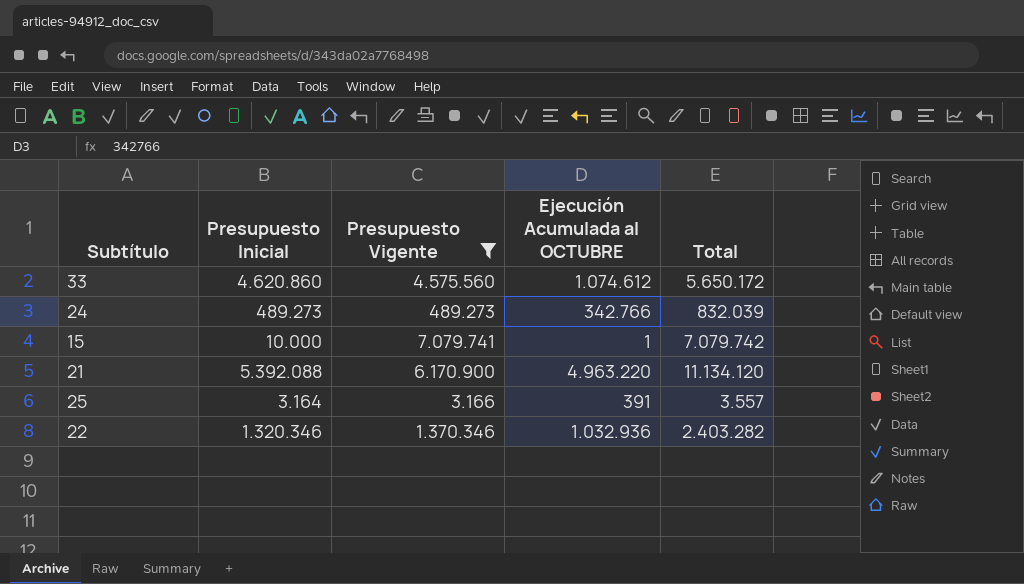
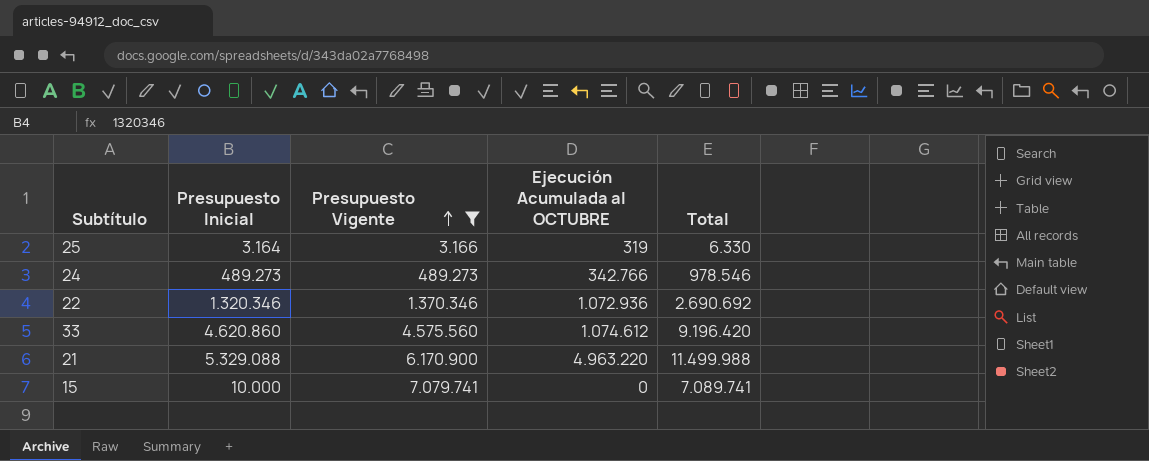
row order: none -> Presupuesto Vigente ascending
column Total | formula: [Presupuesto Vigente] + [Ejecución Acumulada al OCTUBRE] -> [Presupuesto Inicial] + [Presupuesto Vigente]
25 | Ejecución Acumulada al OCTUBRE: 391 -> 319
22 | Ejecución Acumulada al OCTUBRE: 1.032.936 -> 1.072.936
21 | Presupuesto Inicial: 5.392.088 -> 5.329.088
15 | Ejecución Acumulada al OCTUBRE: 1 -> 0

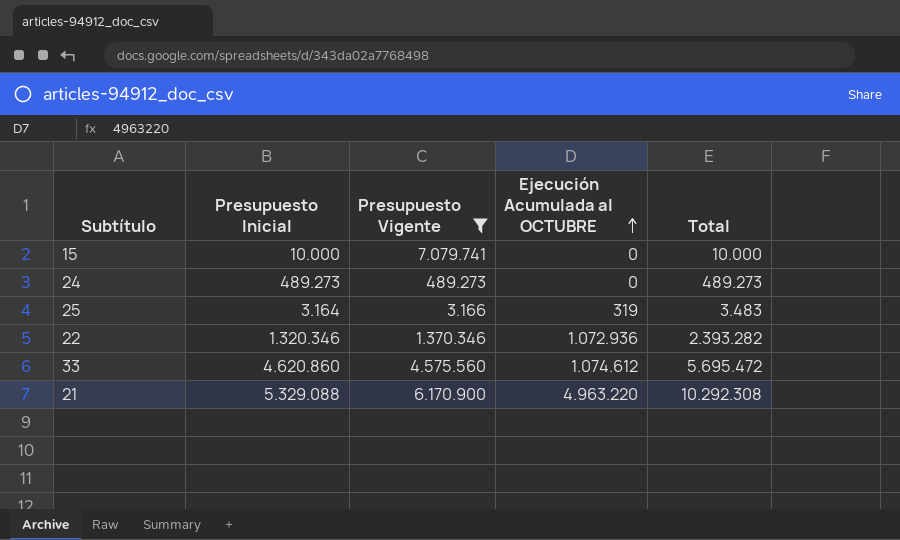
row order: Presupuesto Vigente ascending -> Ejecución Acumulada al OCTUBRE ascending
column Total | formula: [Presupuesto Inicial] + [Presupuesto Vigente] -> [Presupuesto Inicial] + [Ejecución Acumulada al OCTUBRE]
24 | Ejecución Acumulada al OCTUBRE: 342.766 -> 0

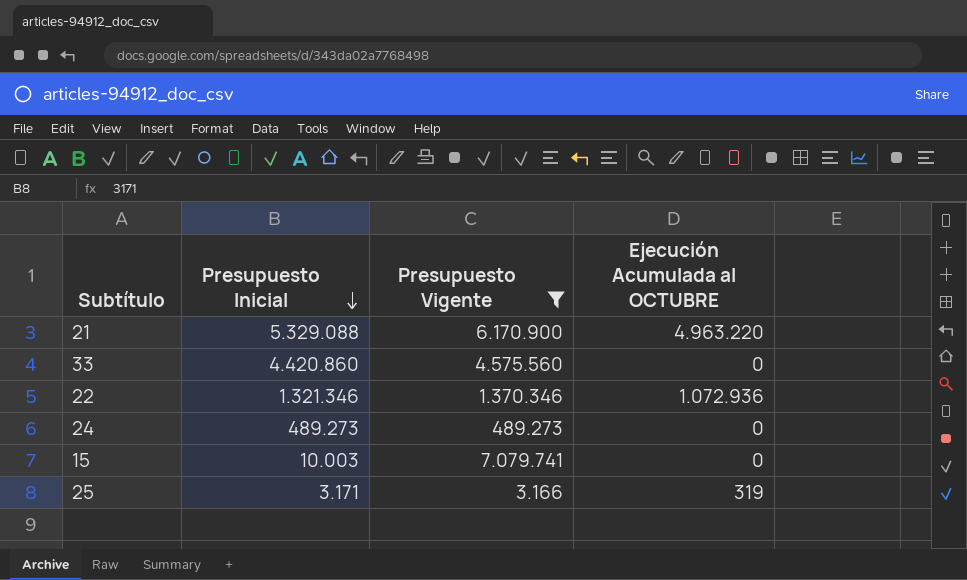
row order: Ejecución Acumulada al OCTUBRE ascending -> Presupuesto Inicial descending
column Total | formula: [Presupuesto Inicial] + [Ejecución Acumulada al OCTUBRE] -> none
33 | Presupuesto Inicial: 4.620.860 -> 4.420.860
33 | Ejecución Acumulada al OCTUBRE: 1.074.612 -> 0
22 | Presupuesto Inicial: 1.320.346 -> 1.321.346
15 | Presupuesto Inicial: 10.000 -> 10.003
25 | Presupuesto Inicial: 3.164 -> 3.171

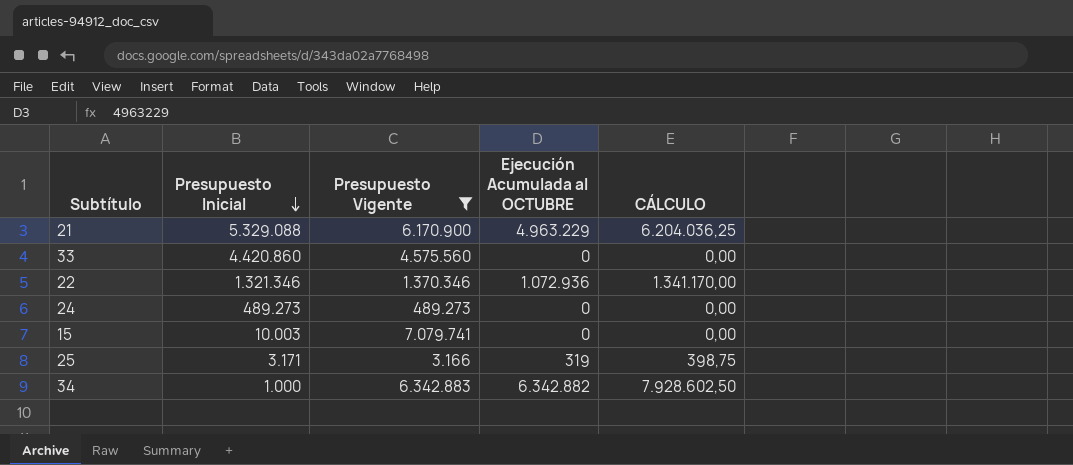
column CÁLCULO | formula: none -> [Ejecución Acumulada al OCTUBRE] * 1,25
21 | Ejecución Acumulada al OCTUBRE: 4.963.220 -> 4.963.229
row 34: none -> 1.000 | 6.342.883 | 6.342.882 | 7.928.602,50

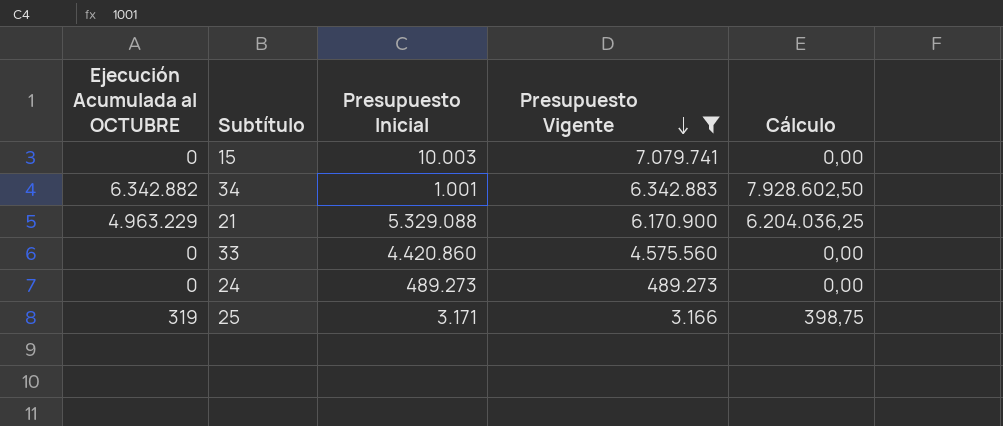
row order: Presupuesto Inicial descending -> Presupuesto Vigente descending
column Ejecución Acumulada al OCTUBRE | position: 4 -> 1
column name: CÁLCULO -> Cálculo
row 22: 1.321.346 | 1.370.346 | 1.072.936 | 1.341.170,00 -> none
34 | Presupuesto Inicial: 1.000 -> 1.001

